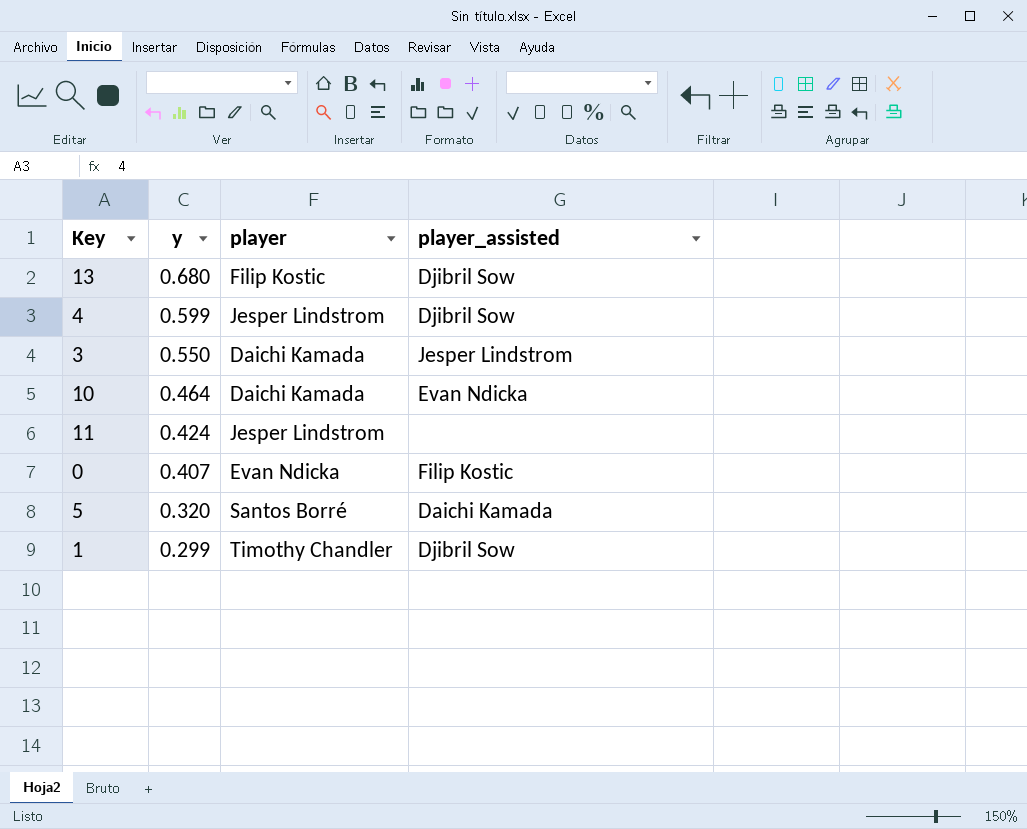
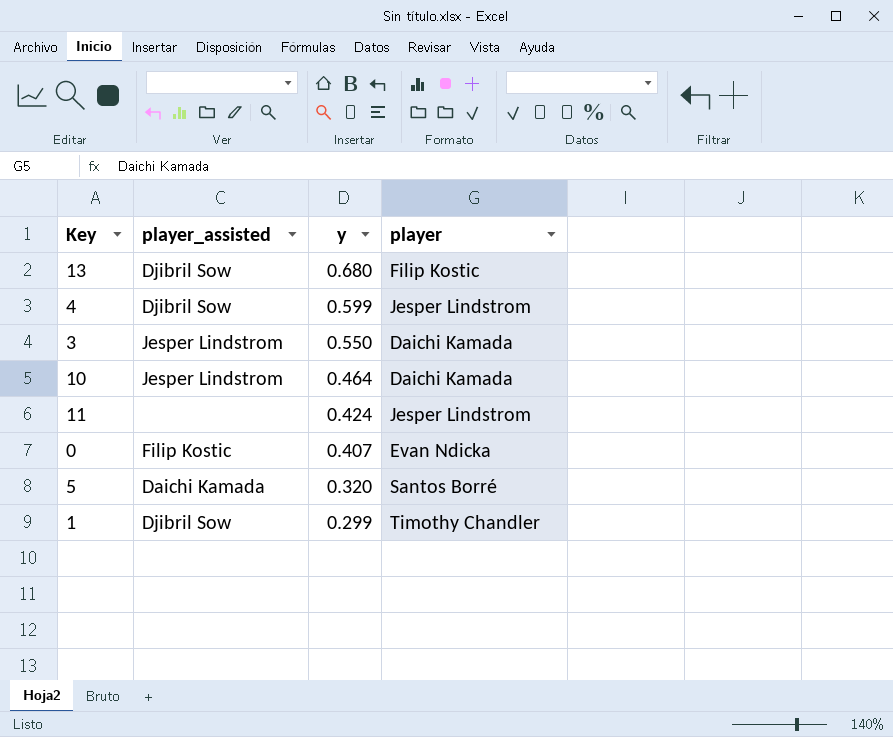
column player_assisted | position: 4 -> 2
10 | player_assisted: Evan Ndicka -> Jesper Lindstrom

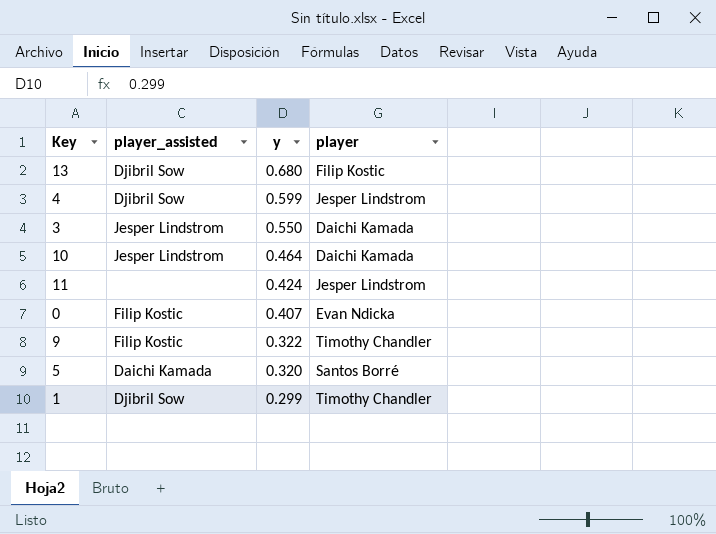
row 9: none -> Filip Kostic | 0.322 | Timothy Chandler

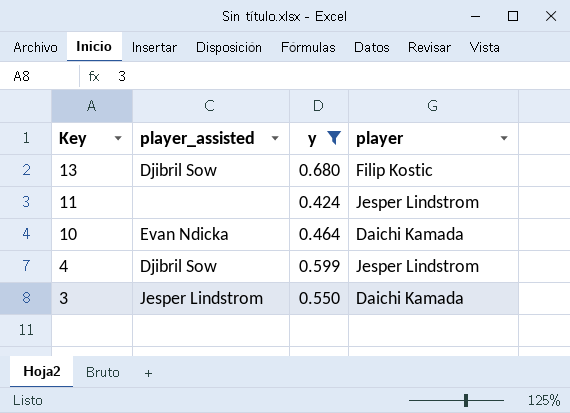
filter: none -> y >= 0.424
row order: y descending -> Key descending
10 | player_assisted: Jesper Lindstrom -> Evan Ndicka

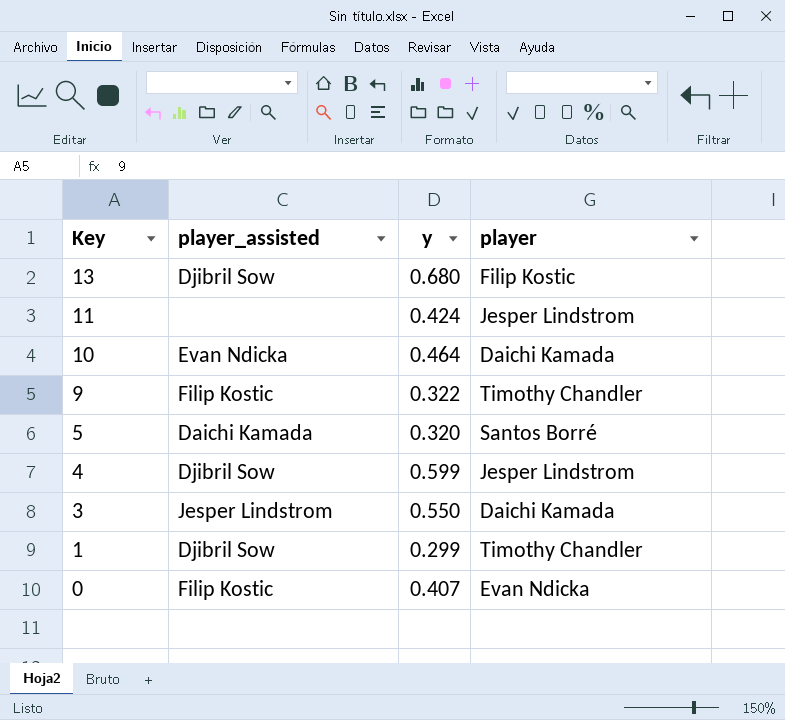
filter: y >= 0.424 -> none

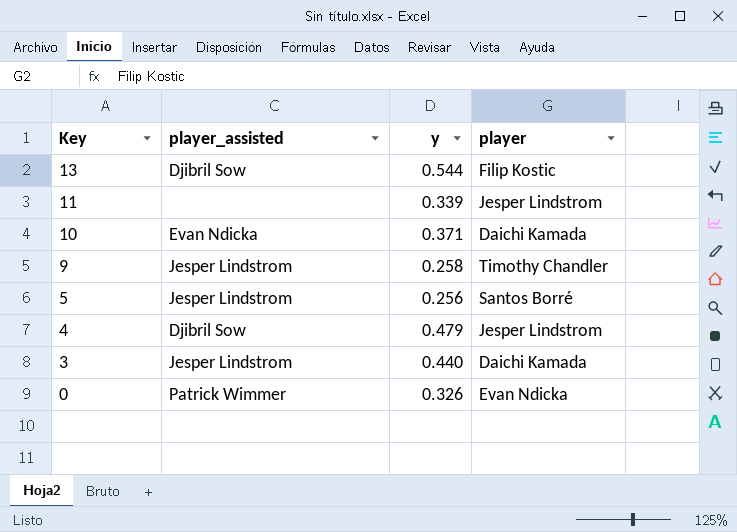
row 1: Djibril Sow | 0.299 | Timothy Chandler -> none
13 | y: 0.680 -> 0.544
11 | y: 0.424 -> 0.339
10 | y: 0.464 -> 0.371
9 | player_assisted: Filip Kostic -> Jesper Lindstrom
9 | y: 0.322 -> 0.258
5 | player_assisted: Daichi Kamada -> Jesper Lindstrom
5 | y: 0.320 -> 0.256
4 | y: 0.599 -> 0.479
3 | y: 0.550 -> 0.440
0 | player_assisted: Filip Kostic -> Patrick Wimmer
0 | y: 0.407 -> 0.326

